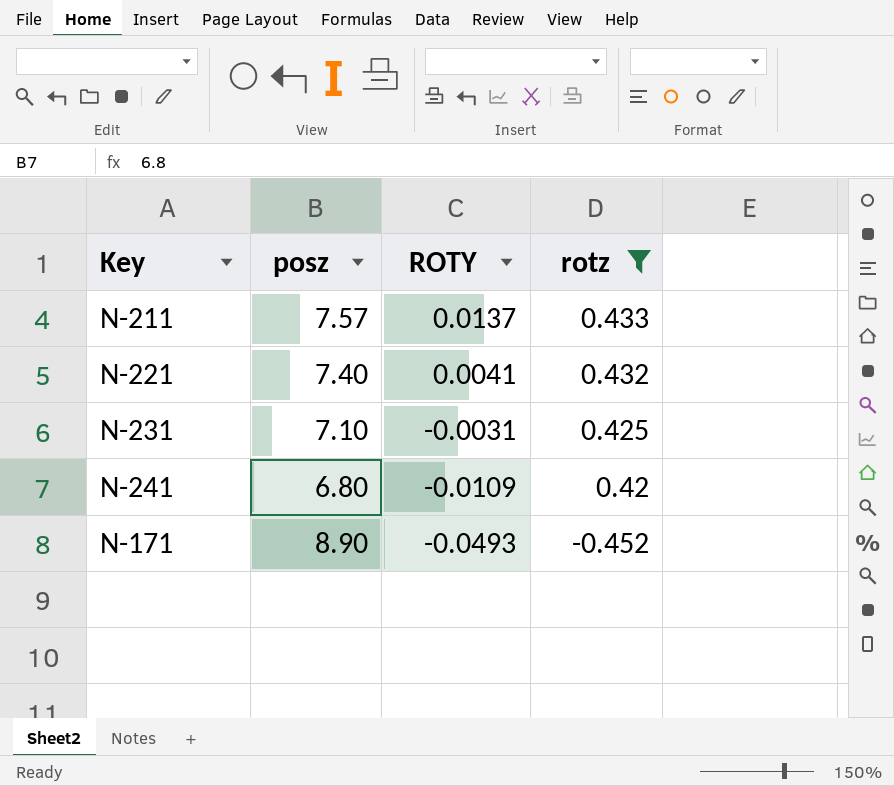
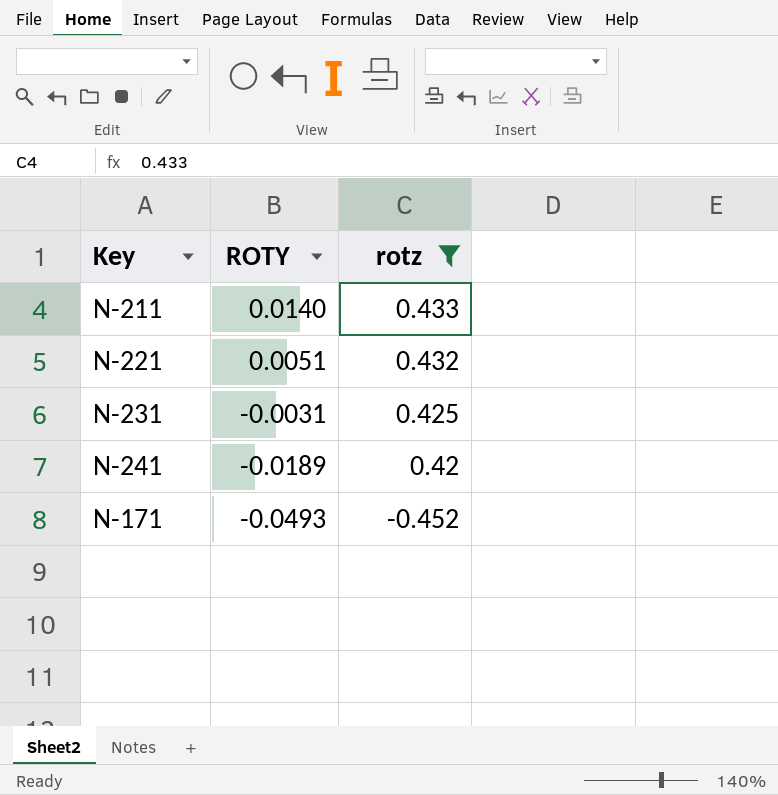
column posz | position: 2 -> none
N-211 | ROTY: 0.0137 -> 0.0140
N-221 | ROTY: 0.0041 -> 0.0051
N-241 | ROTY: -0.0109 -> -0.0189

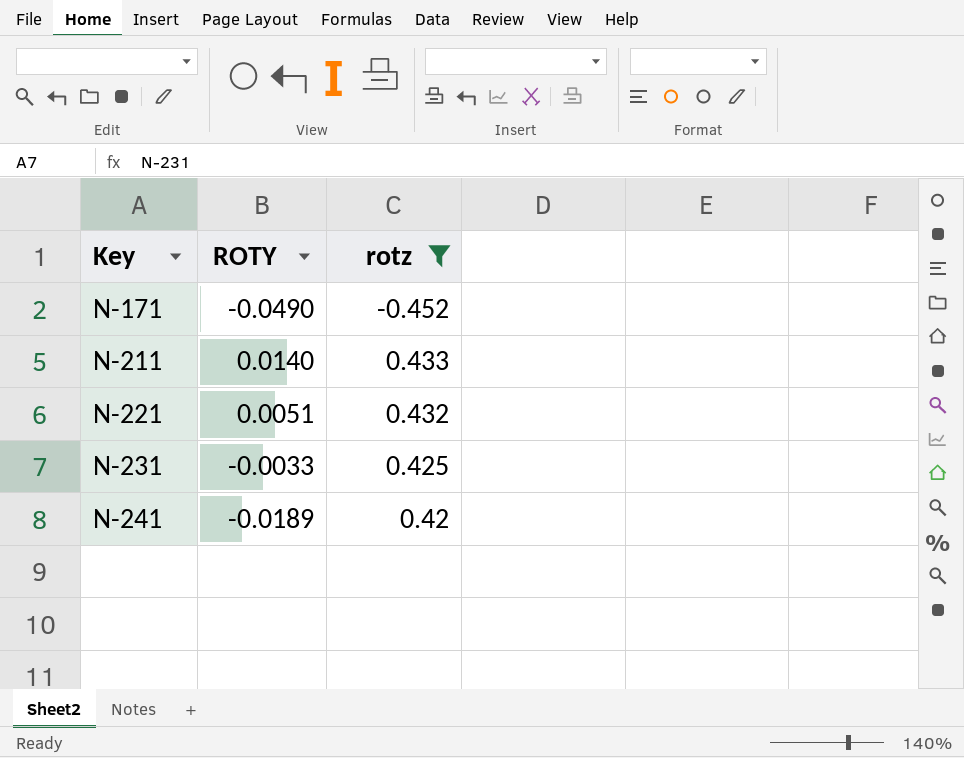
row order: ROTY descending -> Key ascending
N-171 | ROTY: -0.0493 -> -0.0490
N-231 | ROTY: -0.0031 -> -0.0033

